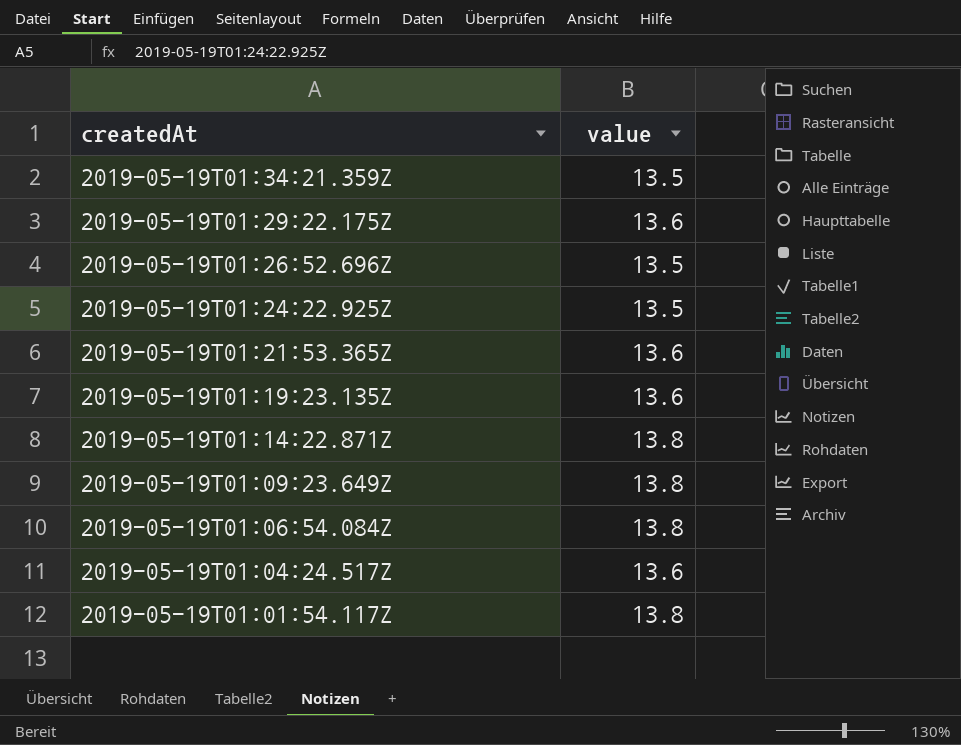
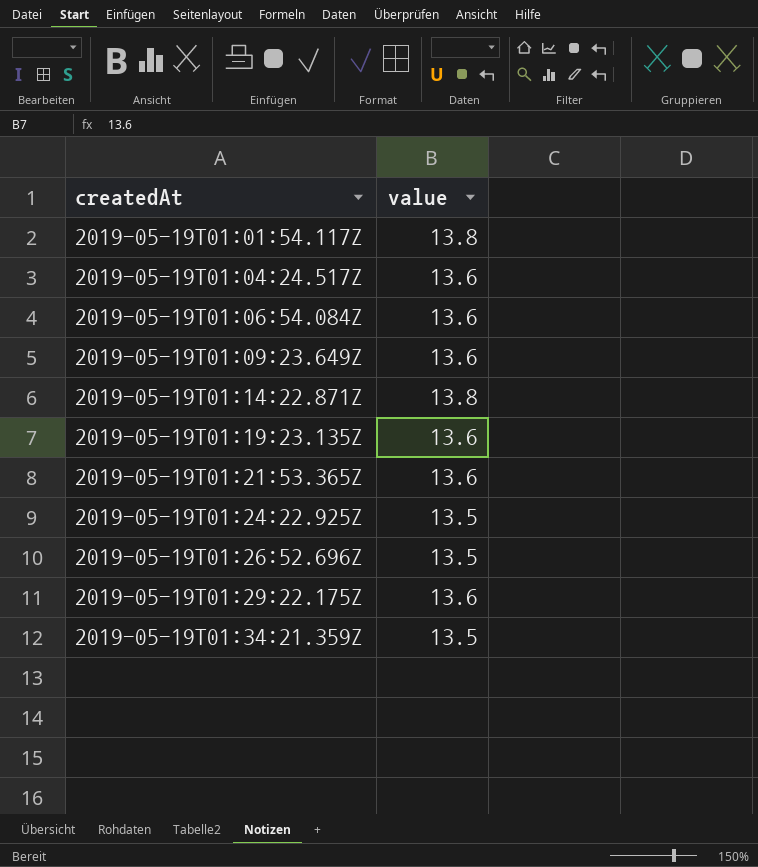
row order: createdAt descending -> createdAt ascending
2019-05-19T01:06:54.084Z | value: 13.8 -> 13.6
2019-05-19T01:09:23.649Z | value: 13.8 -> 13.6

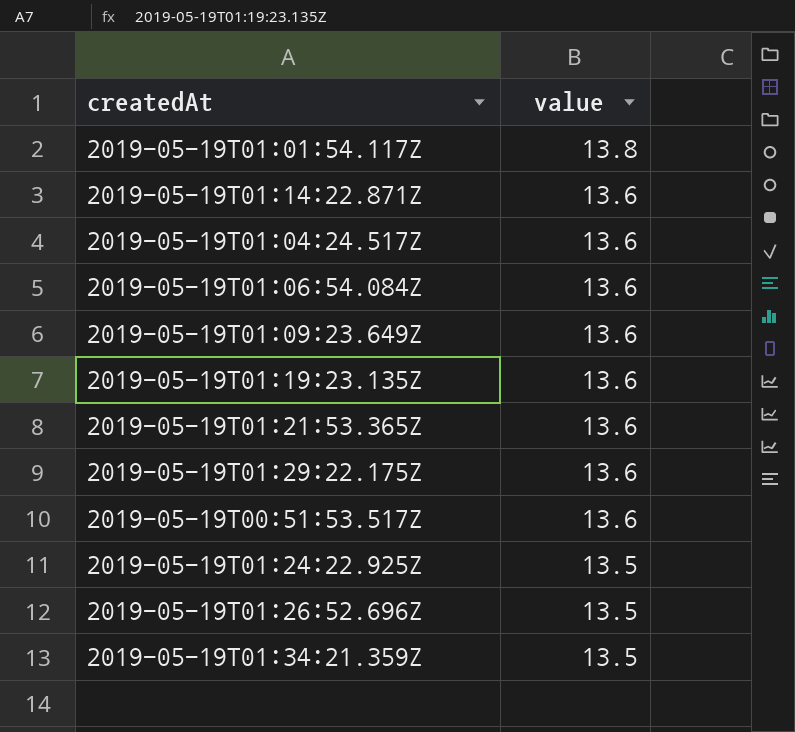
row order: createdAt ascending -> value descending
2019-05-19T01:14:22.871Z | value: 13.8 -> 13.6
row 2019-05-19T00:51:53.517Z: none -> 13.6

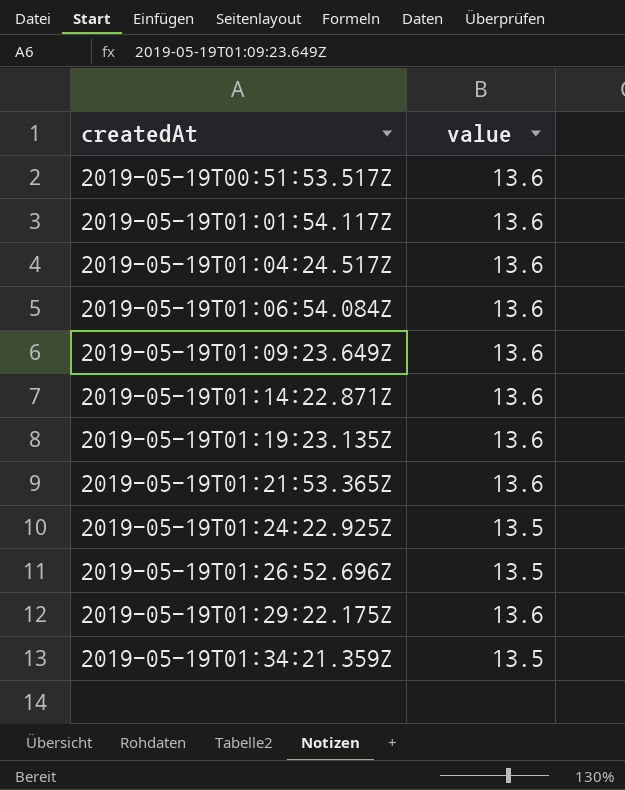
row order: value descending -> createdAt ascending
2019-05-19T01:01:54.117Z | value: 13.8 -> 13.6

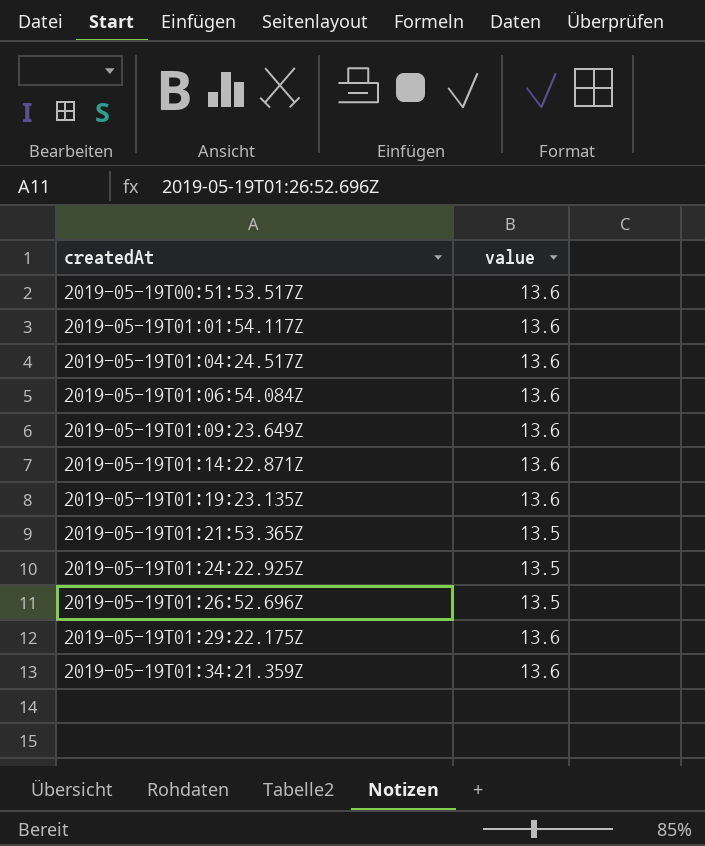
2019-05-19T01:21:53.365Z | value: 13.6 -> 13.5
2019-05-19T01:34:21.359Z | value: 13.5 -> 13.6

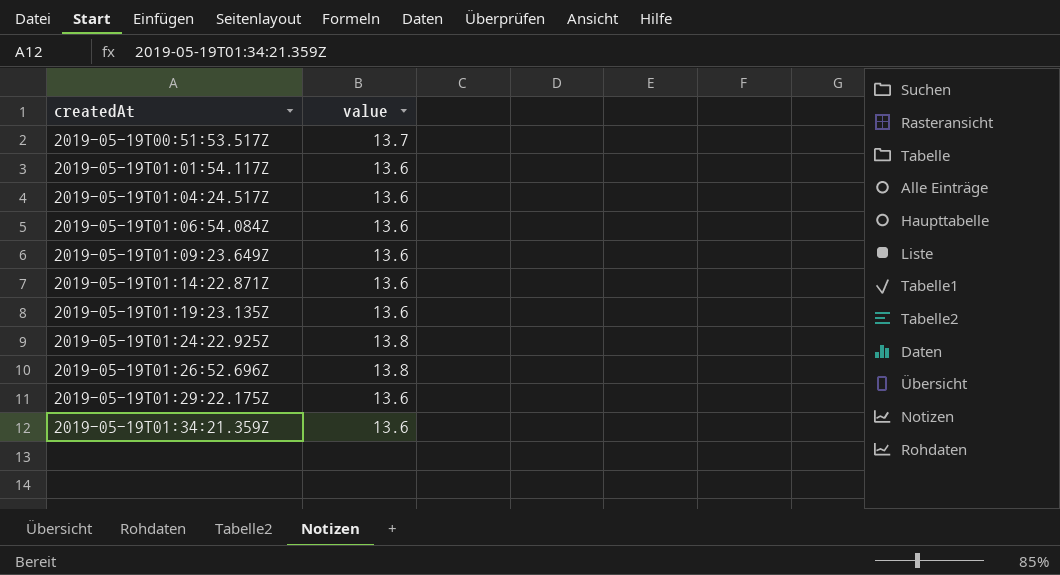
row 2019-05-19T01:21:53.365Z: 13.5 -> none
2019-05-19T00:51:53.517Z | value: 13.6 -> 13.7
2019-05-19T01:24:22.925Z | value: 13.5 -> 13.8
2019-05-19T01:26:52.696Z | value: 13.5 -> 13.8

